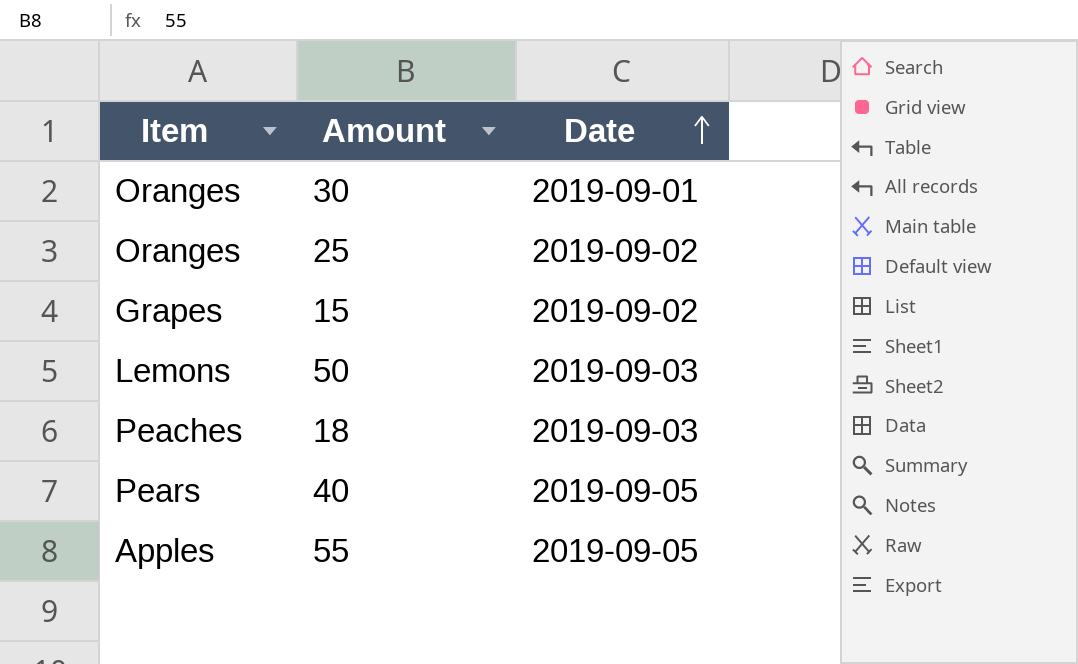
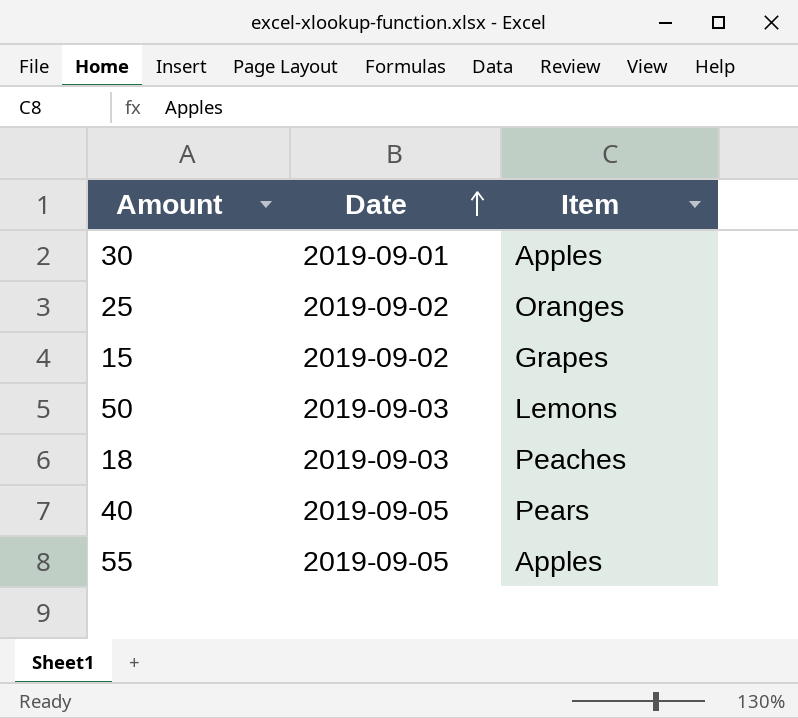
column Item | position: 1 -> 3
30 | Item: Oranges -> Apples

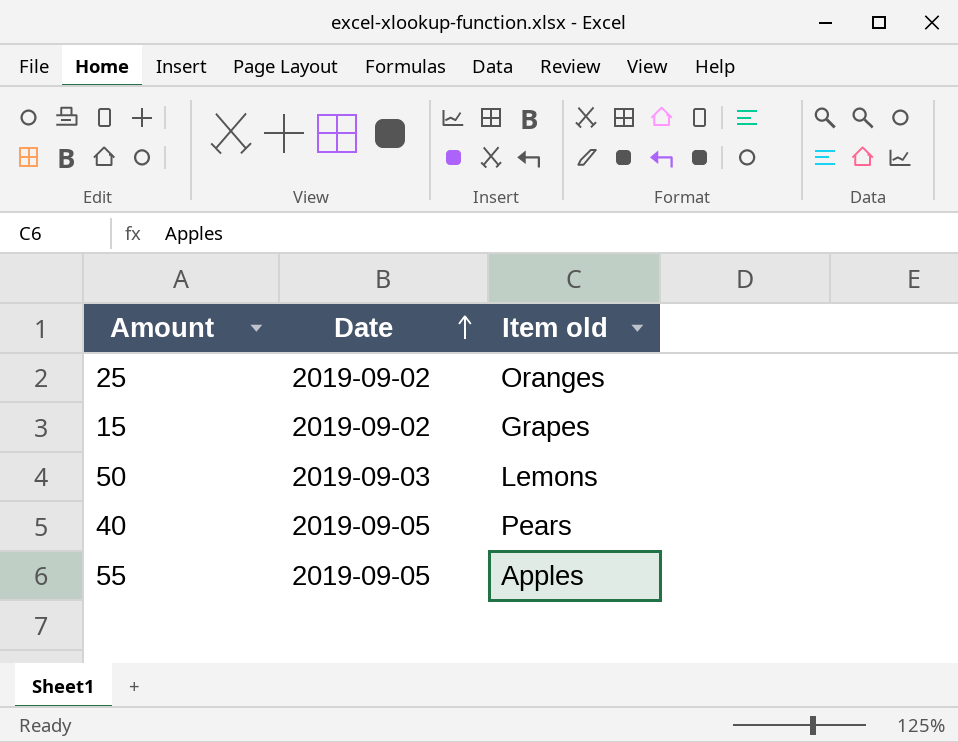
column name: Item -> Item old
row 30: 2019-09-01 | Apples -> none
row 18: 2019-09-03 | Peaches -> none

